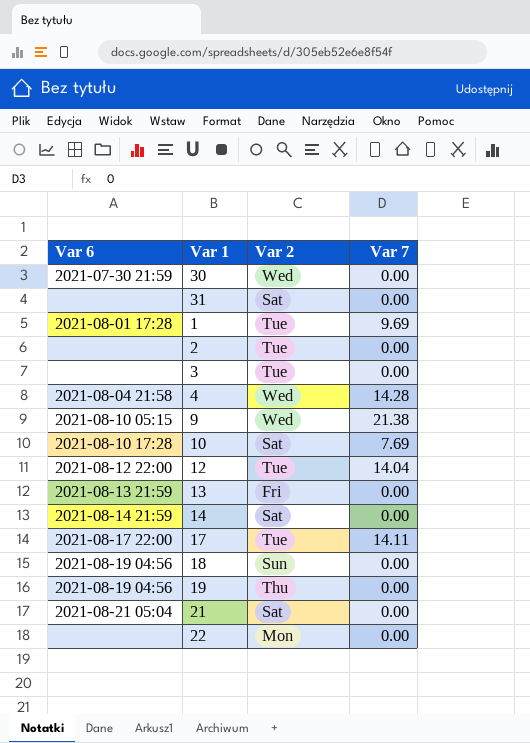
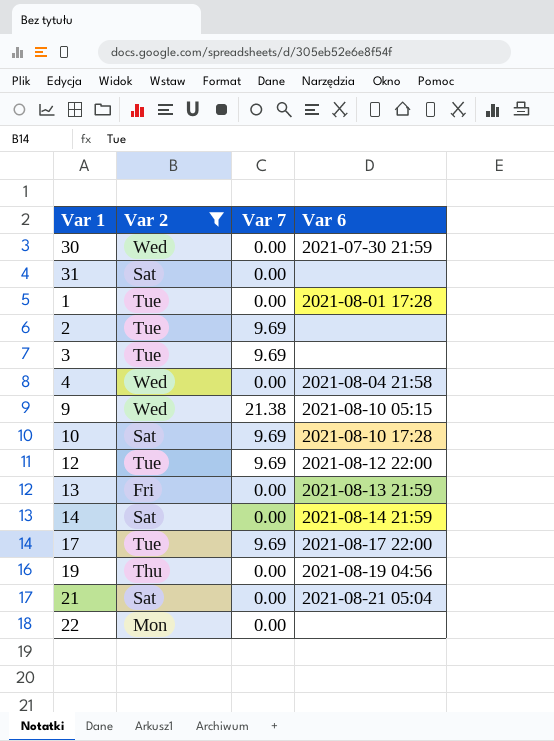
filter: none -> Var 2 != Sun
column Var 6 | position: 1 -> 4
1 | Var 7: 9.69 -> 0.00
2 | Var 7: 0.00 -> 9.69
3 | Var 7: 0.00 -> 9.69
4 | Var 7: 14.28 -> 0.00
10 | Var 7: 7.69 -> 9.69
12 | Var 7: 14.04 -> 9.69
17 | Var 7: 14.11 -> 9.69

